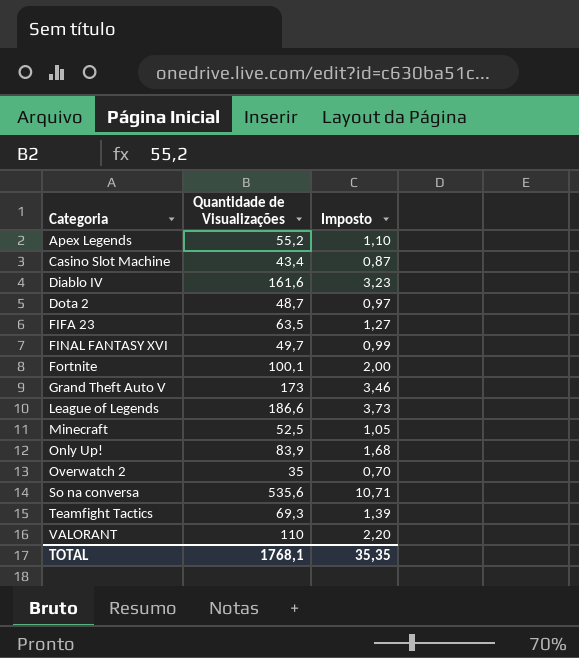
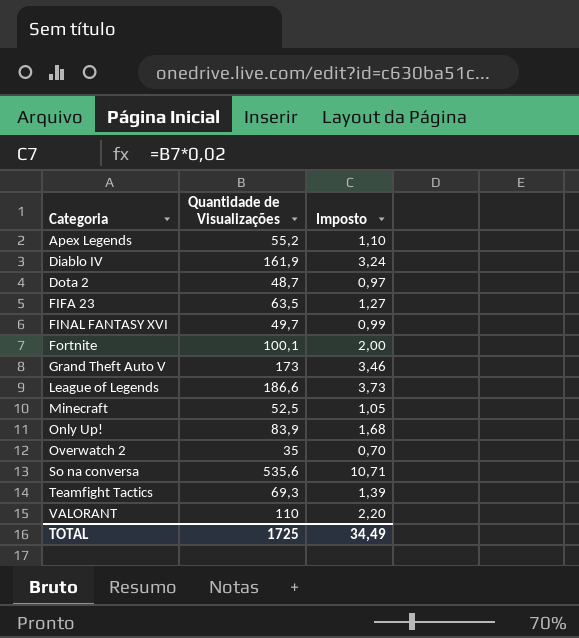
row Casino Slot Machine: 43,4 | 0,87 -> none
Diablo IV | Quantidade de Visualizações: 161,6 -> 161,9
Diablo IV | Imposto: 3,23 -> 3,24
TOTAL | Quantidade de Visualizações: 1768,1 -> 1725
TOTAL | Imposto: 35,35 -> 34,49

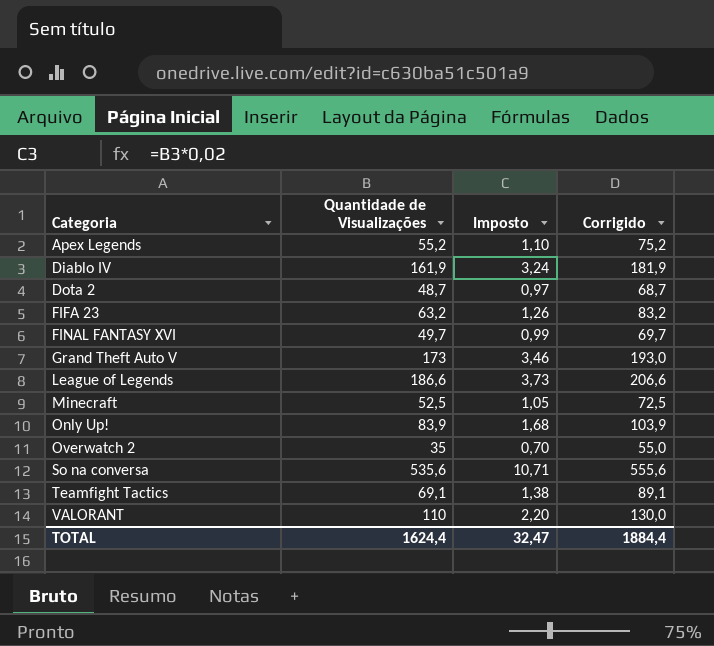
column Corrigido | formula: none -> [Quantidade de Visualizações] + 20
row Fortnite: 100,1 | 2,00 -> none
FIFA 23 | Quantidade de Visualizações: 63,5 -> 63,2
FIFA 23 | Imposto: 1,27 -> 1,26
Teamfight Tactics | Quantidade de Visualizações: 69,3 -> 69,1
Teamfight Tactics | Imposto: 1,39 -> 1,38
TOTAL | Quantidade de Visualizações: 1725 -> 1624,4
TOTAL | Imposto: 34,49 -> 32,47

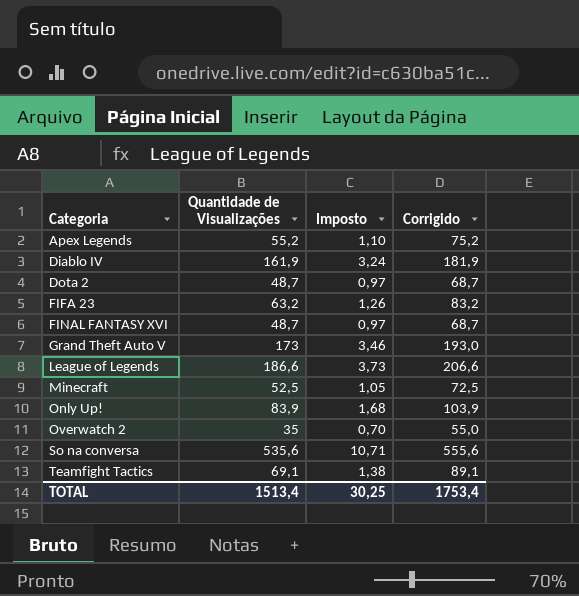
row VALORANT: 110 | 2,20 | 130,0 -> none
FINAL FANTASY XVI | Quantidade de Visualizações: 49,7 -> 48,7
FINAL FANTASY XVI | Imposto: 0,99 -> 0,97
FINAL FANTASY XVI | Corrigido: 69,7 -> 68,7
TOTAL | Quantidade de Visualizações: 1624,4 -> 1513,4
TOTAL | Imposto: 32,47 -> 30,25
TOTAL | Corrigido: 1884,4 -> 1753,4

